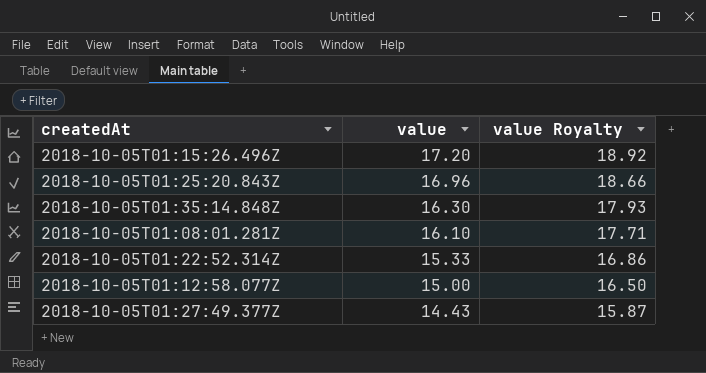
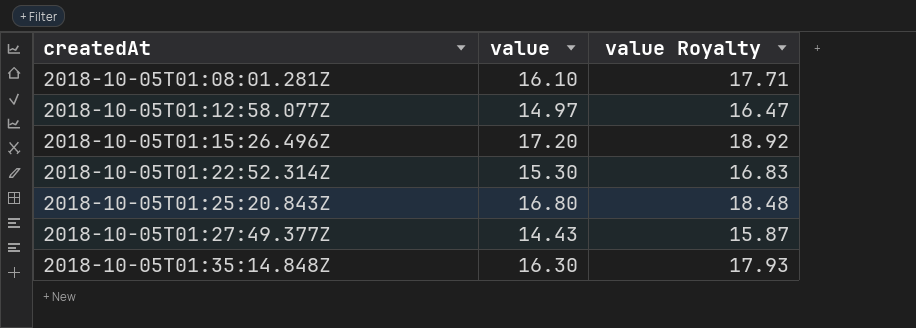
row order: value descending -> createdAt ascending
2018-10-05T01:12:58.077Z | value: 15.00 -> 14.97
2018-10-05T01:12:58.077Z | value Royalty: 16.50 -> 16.47
2018-10-05T01:22:52.314Z | value: 15.33 -> 15.30
2018-10-05T01:22:52.314Z | value Royalty: 16.86 -> 16.83
2018-10-05T01:25:20.843Z | value: 16.96 -> 16.80
2018-10-05T01:25:20.843Z | value Royalty: 18.66 -> 18.48

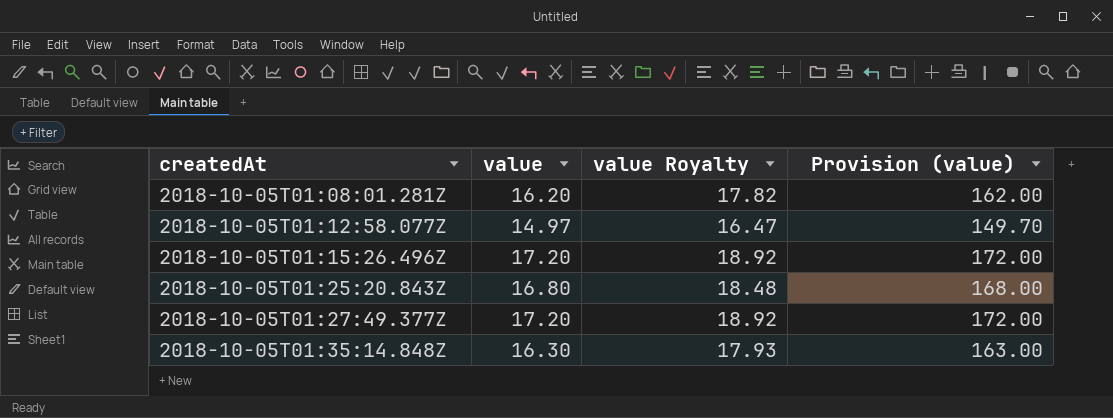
column Provision (value) | formula: none -> [value] * 10
row 2018-10-05T01:22:52.314Z: 15.30 | 16.83 -> none
2018-10-05T01:08:01.281Z | value: 16.10 -> 16.20
2018-10-05T01:08:01.281Z | value Royalty: 17.71 -> 17.82
2018-10-05T01:27:49.377Z | value: 14.43 -> 17.20
2018-10-05T01:27:49.377Z | value Royalty: 15.87 -> 18.92

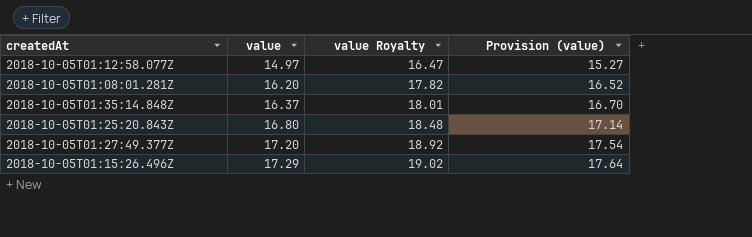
row order: createdAt ascending -> value ascending
column Provision (value) | formula: [value] * 10 -> [value] * 1.02
2018-10-05T01:35:14.848Z | value: 16.30 -> 16.37
2018-10-05T01:35:14.848Z | value Royalty: 17.93 -> 18.01
2018-10-05T01:15:26.496Z | value: 17.20 -> 17.29
2018-10-05T01:15:26.496Z | value Royalty: 18.92 -> 19.02

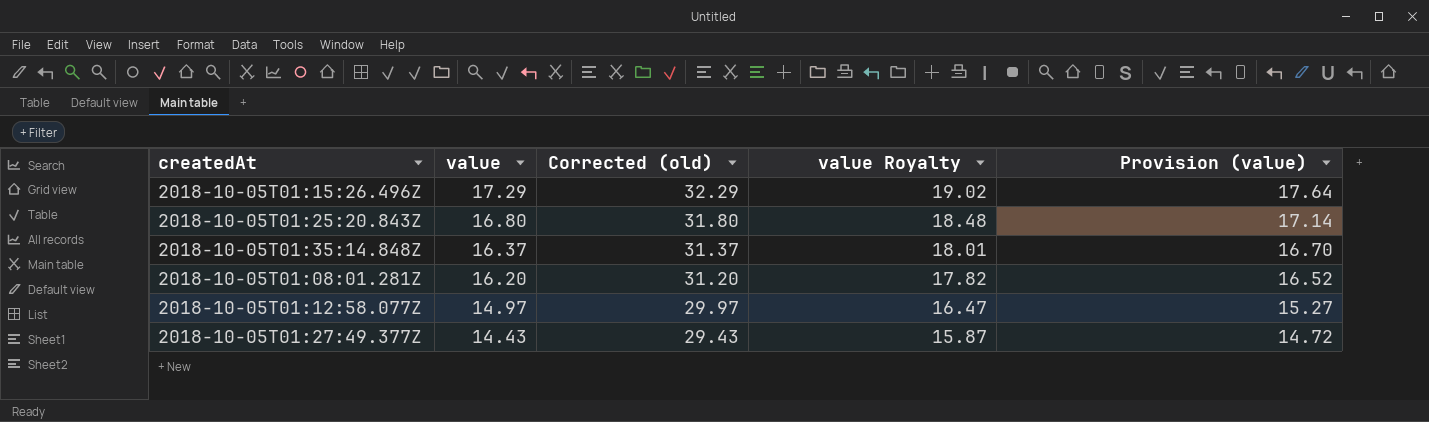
row order: value ascending -> value descending
column Corrected (old) | formula: none -> [value] + 15
2018-10-05T01:27:49.377Z | value: 17.20 -> 14.43
2018-10-05T01:27:49.377Z | value Royalty: 18.92 -> 15.87
2018-10-05T01:27:49.377Z | Provision (value): 17.54 -> 14.72

